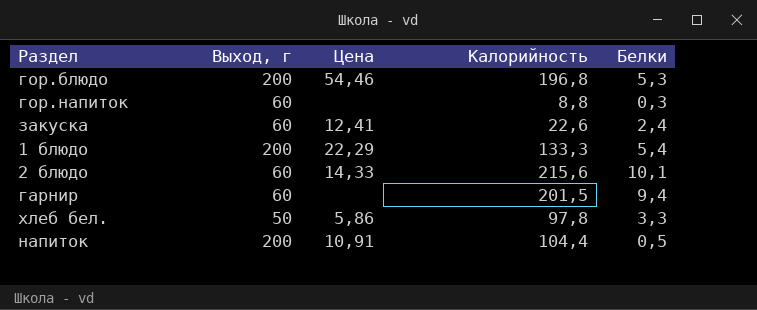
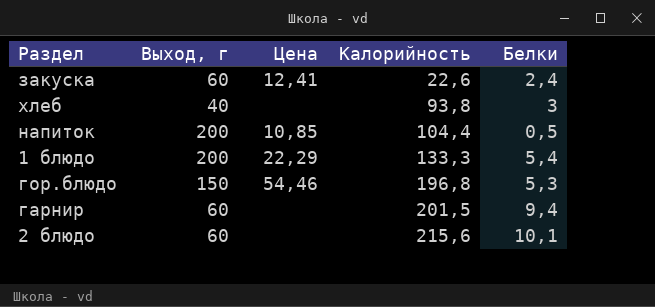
row order: none -> Калорийность ascending
row гор.напиток: 60 | none | 8,8 | 0,3 -> none
row хлеб бел.: 50 | 5,86 | 97,8 | 3,3 -> none
row хлеб: none -> 40 | none | 93,8 | 3
напиток | Цена: 10,91 -> 10,85
гор.блюдо | Выход, г: 200 -> 150
2 блюдо | Цена: 14,33 -> none

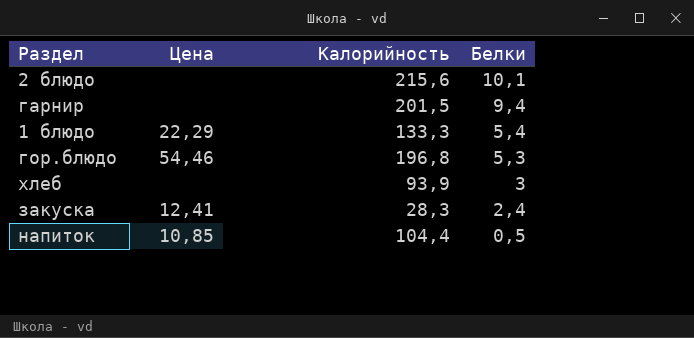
row order: Калорийность ascending -> Белки descending
column Выход, г | position: 2 -> none
хлеб | Калорийность: 93,8 -> 93,9
закуска | Калорийность: 22,6 -> 28,3

